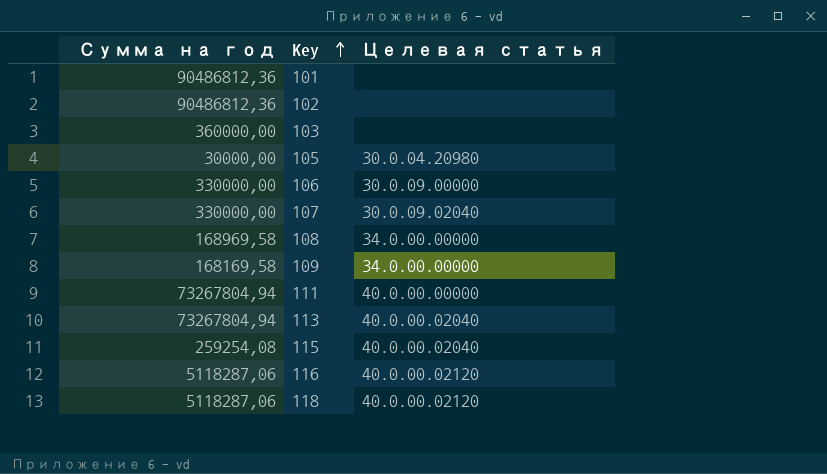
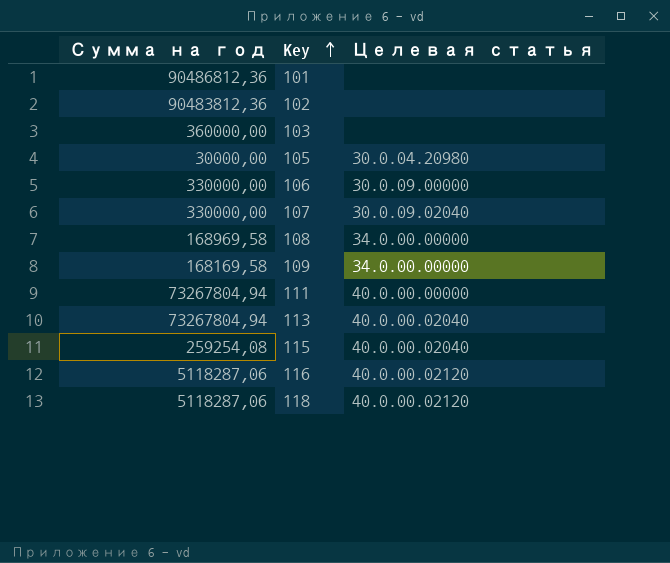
102 | Сумма на год: 90486812,36 -> 90483812,36

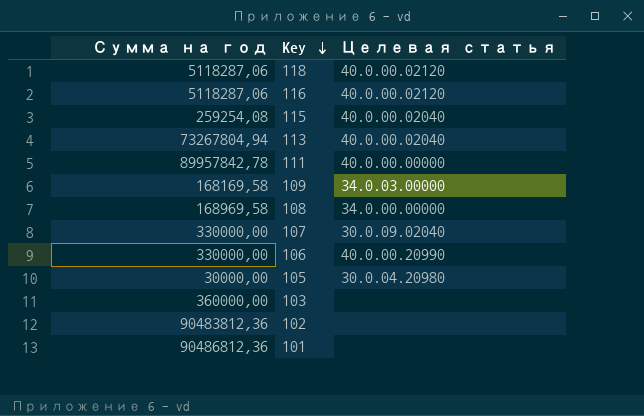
row order: Key ascending -> Key descending
111 | Сумма на год: 73267804,94 -> 89957842,78
109 | Целевая статья: 34.0.00.00000 -> 34.0.03.00000
106 | Целевая статья: 30.0.09.00000 -> 40.0.00.20990

